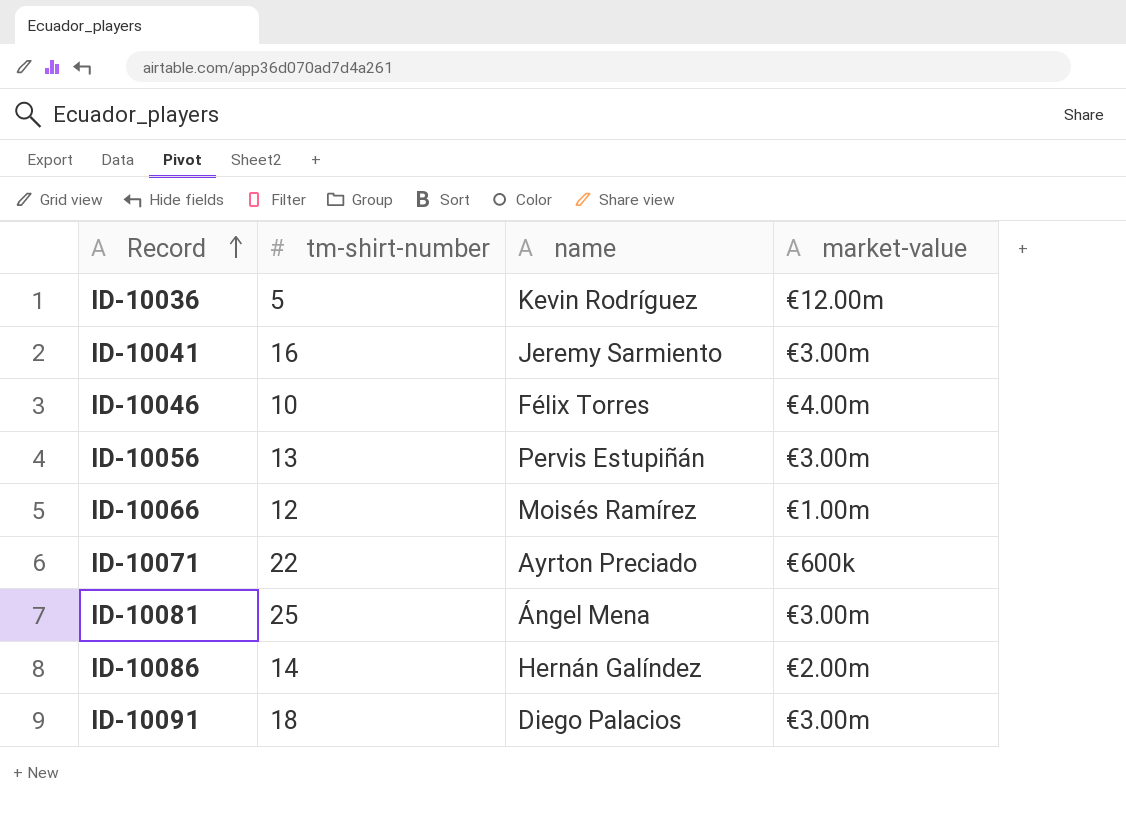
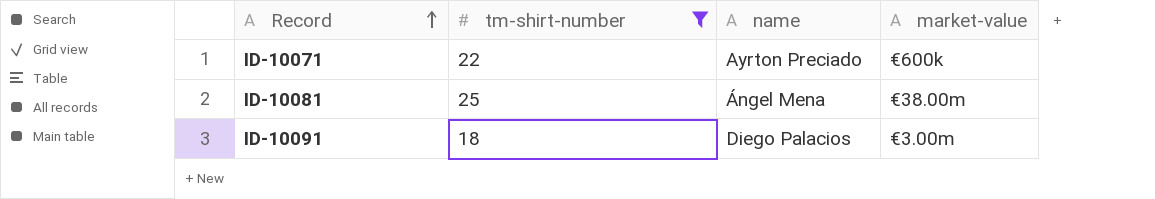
filter: none -> tm-shirt-number >= 18
ID-10081 | market-value: €3.00m -> €38.00m

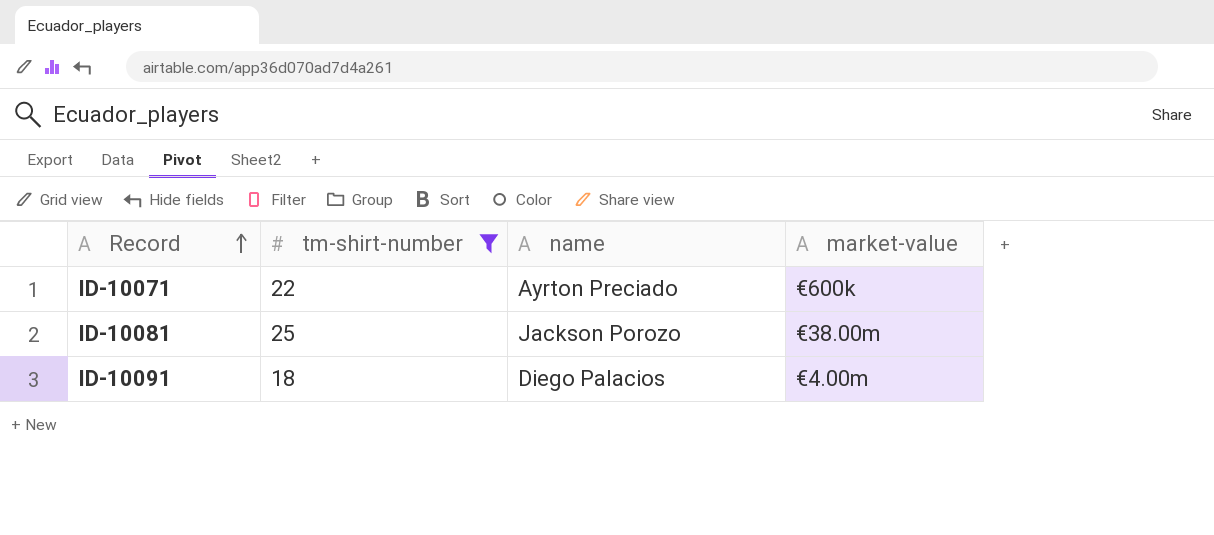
ID-10081 | name: Ángel Mena -> Jackson Porozo
ID-10091 | market-value: €3.00m -> €4.00m

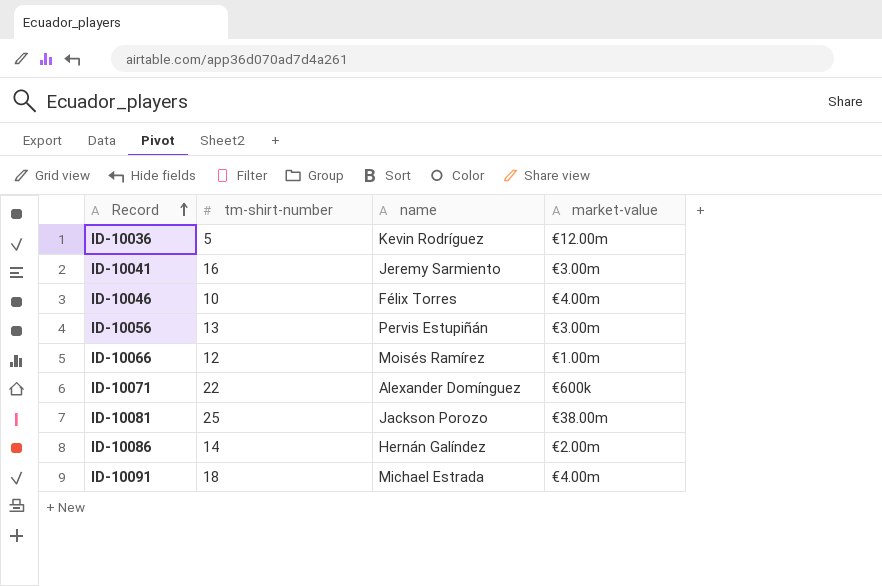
filter: tm-shirt-number >= 18 -> none
ID-10071 | name: Ayrton Preciado -> Alexander Domínguez
ID-10091 | name: Diego Palacios -> Michael Estrada

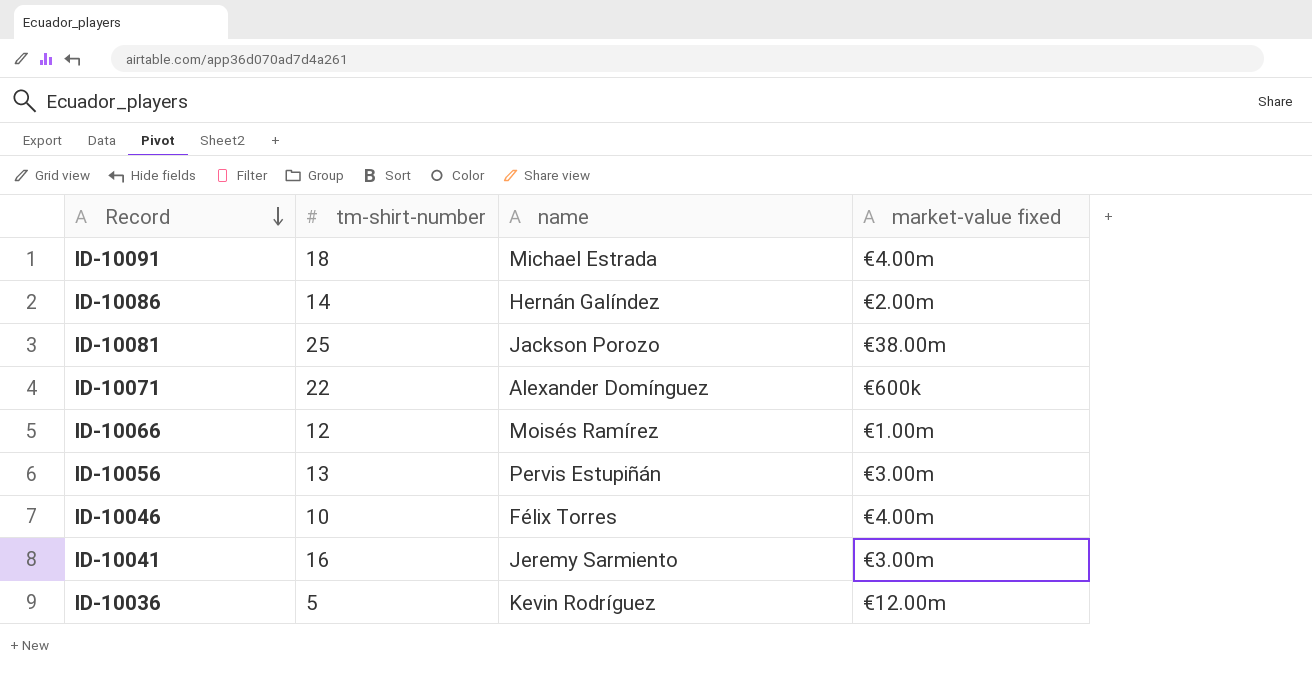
row order: Record ascending -> Record descending
column name: market-value -> market-value fixed

